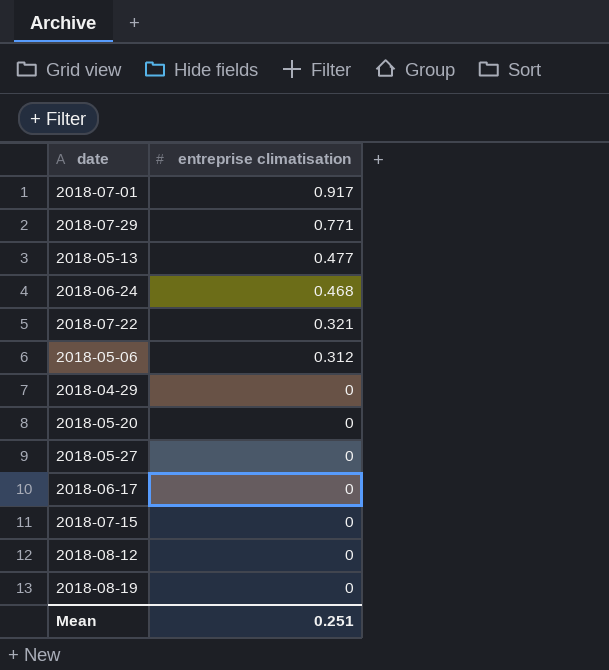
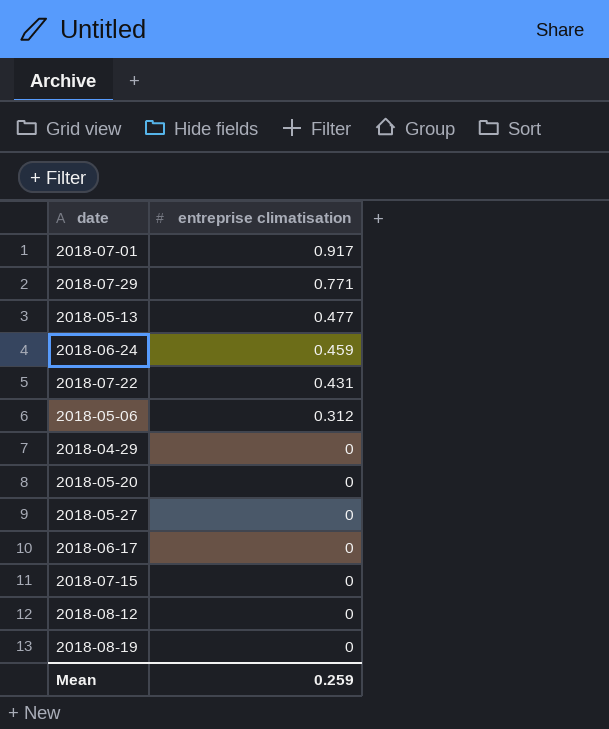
2018-06-24 | entreprise climatisation: 0.468 -> 0.459
2018-07-22 | entreprise climatisation: 0.321 -> 0.431
Mean | entreprise climatisation: 0.251 -> 0.259

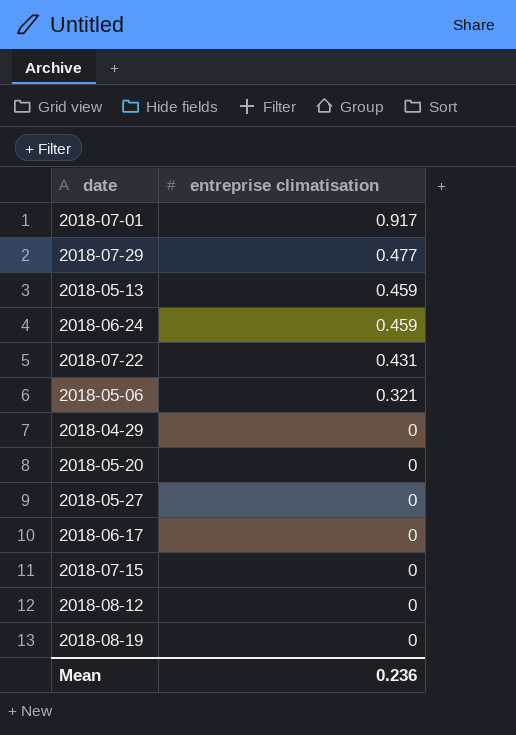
2018-07-29 | entreprise climatisation: 0.771 -> 0.477
2018-05-13 | entreprise climatisation: 0.477 -> 0.459
2018-05-06 | entreprise climatisation: 0.312 -> 0.321
Mean | entreprise climatisation: 0.259 -> 0.236

